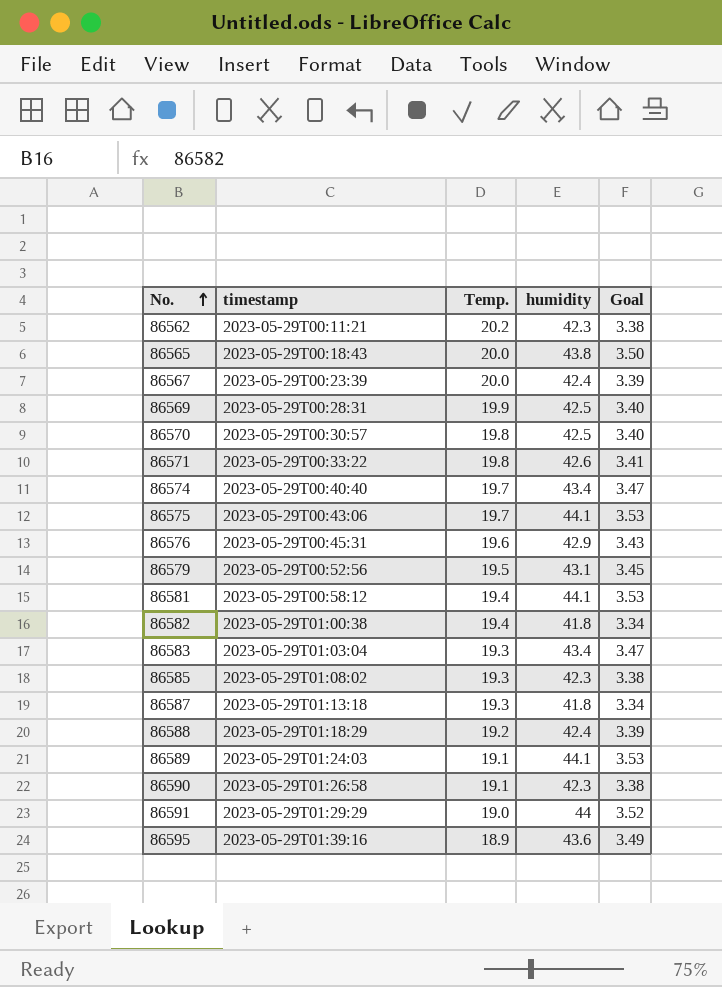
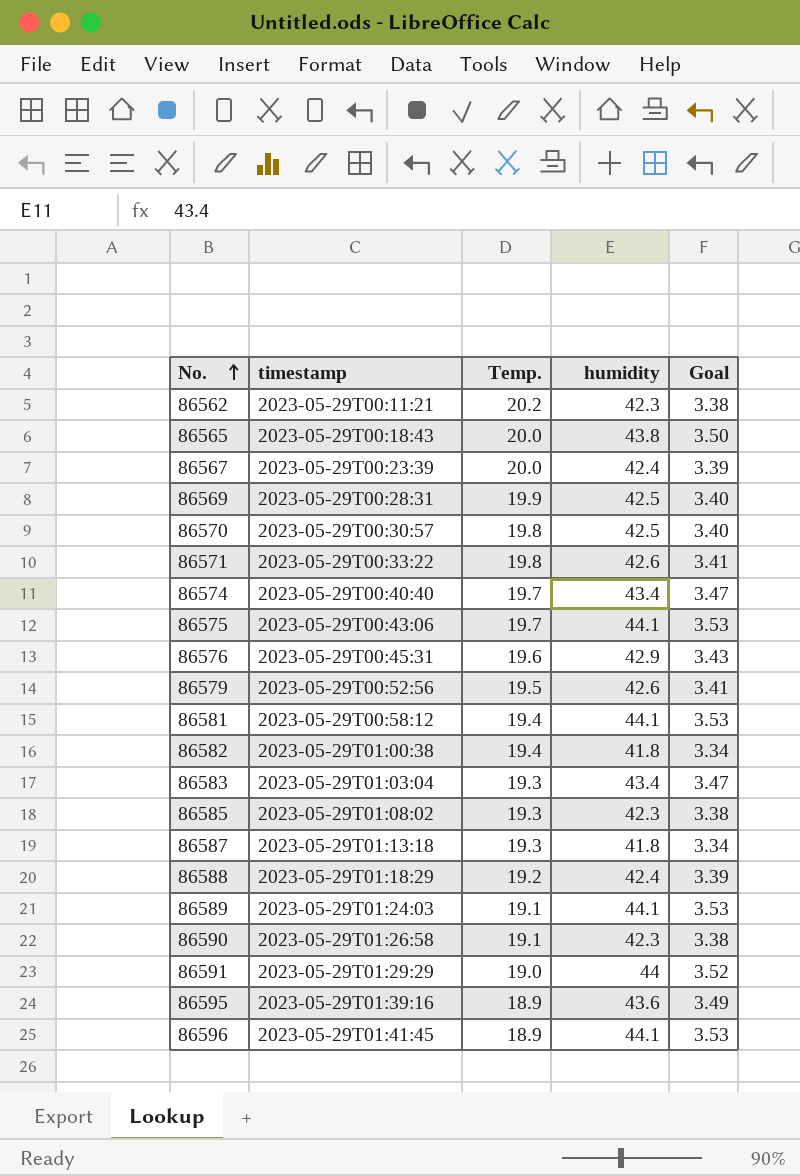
86579 | humidity: 43.1 -> 42.6
86579 | Goal: 3.45 -> 3.41
row 86596: none -> 2023-05-29T01:41:45 | 18.9 | 44.1 | 3.53

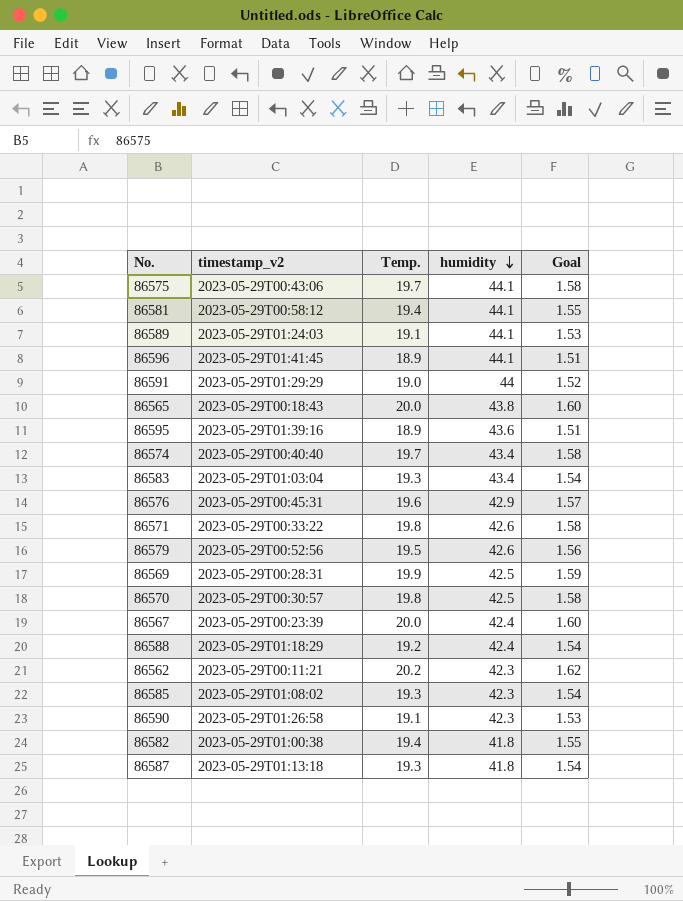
row order: No. ascending -> humidity descending
column name: timestamp -> timestamp_v2
column Goal | formula: [humidity] * 0.08 -> [Temp.] * 0.08

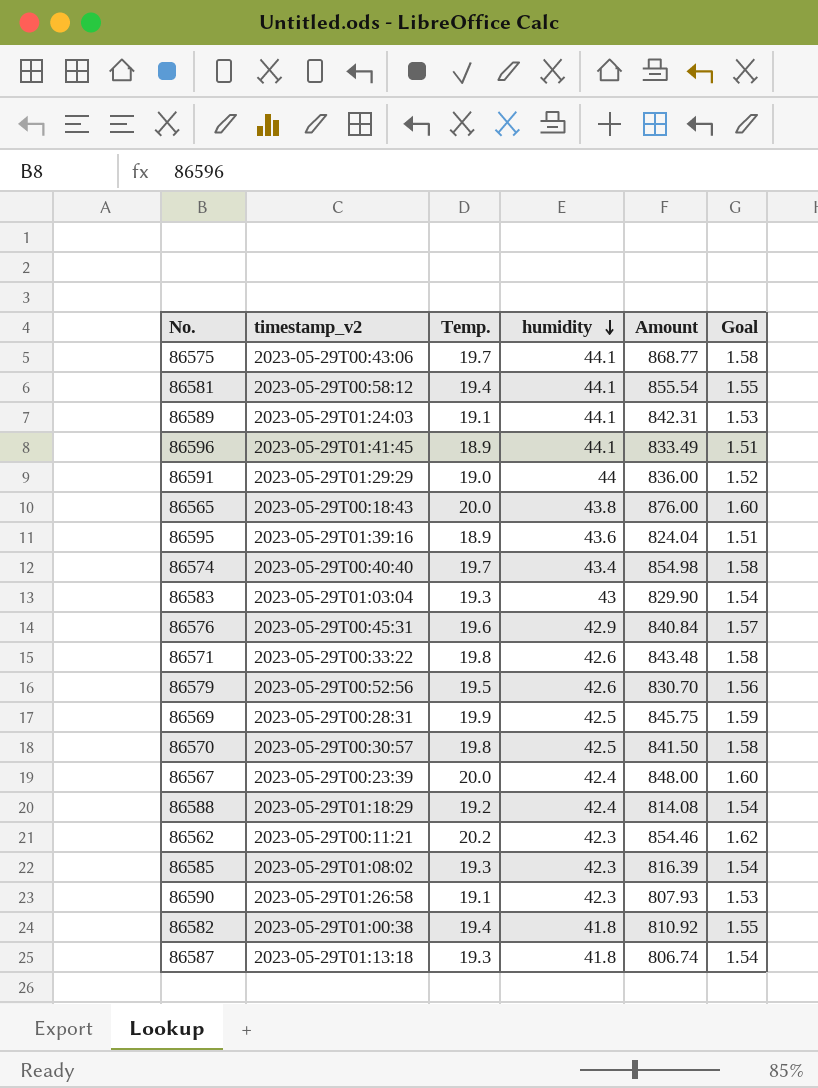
column Amount | formula: none -> [Temp.] * [humidity]
86583 | humidity: 43.4 -> 43

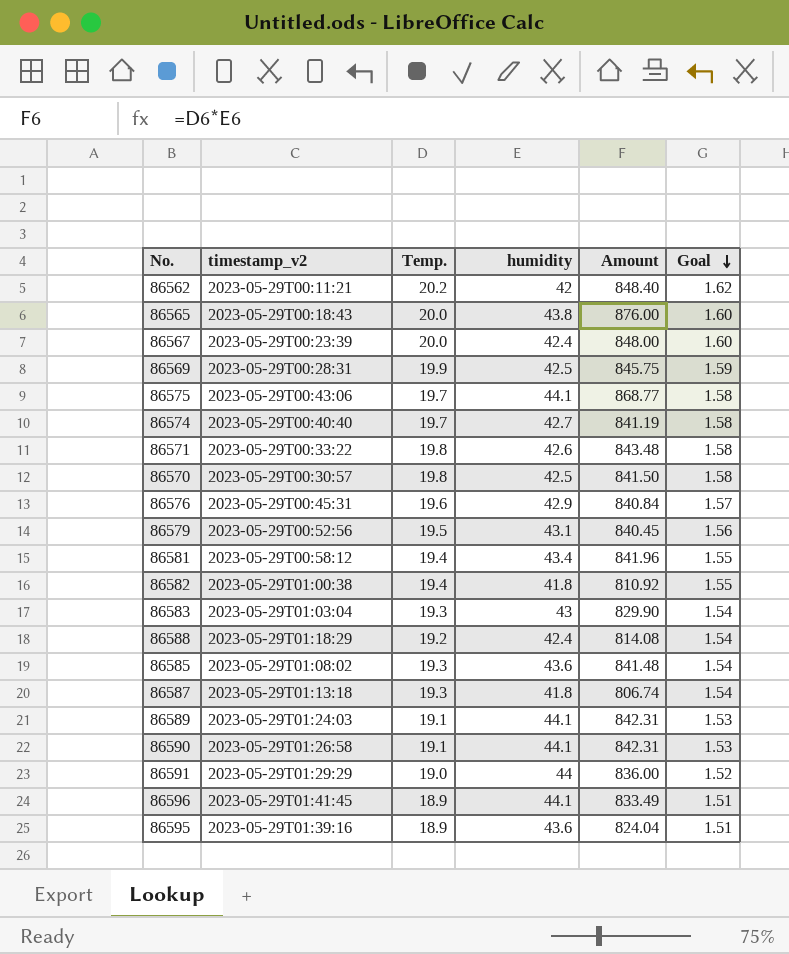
row order: humidity descending -> Goal descending
86562 | humidity: 42.3 -> 42
86562 | Amount: 854.46 -> 848.40
86574 | humidity: 43.4 -> 42.7
86574 | Amount: 854.98 -> 841.19
86579 | humidity: 42.6 -> 43.1
86579 | Amount: 830.70 -> 840.45
86581 | humidity: 44.1 -> 43.4
86581 | Amount: 855.54 -> 841.96
86585 | humidity: 42.3 -> 43.6
86585 | Amount: 816.39 -> 841.48
86590 | humidity: 42.3 -> 44.1
86590 | Amount: 807.93 -> 842.31

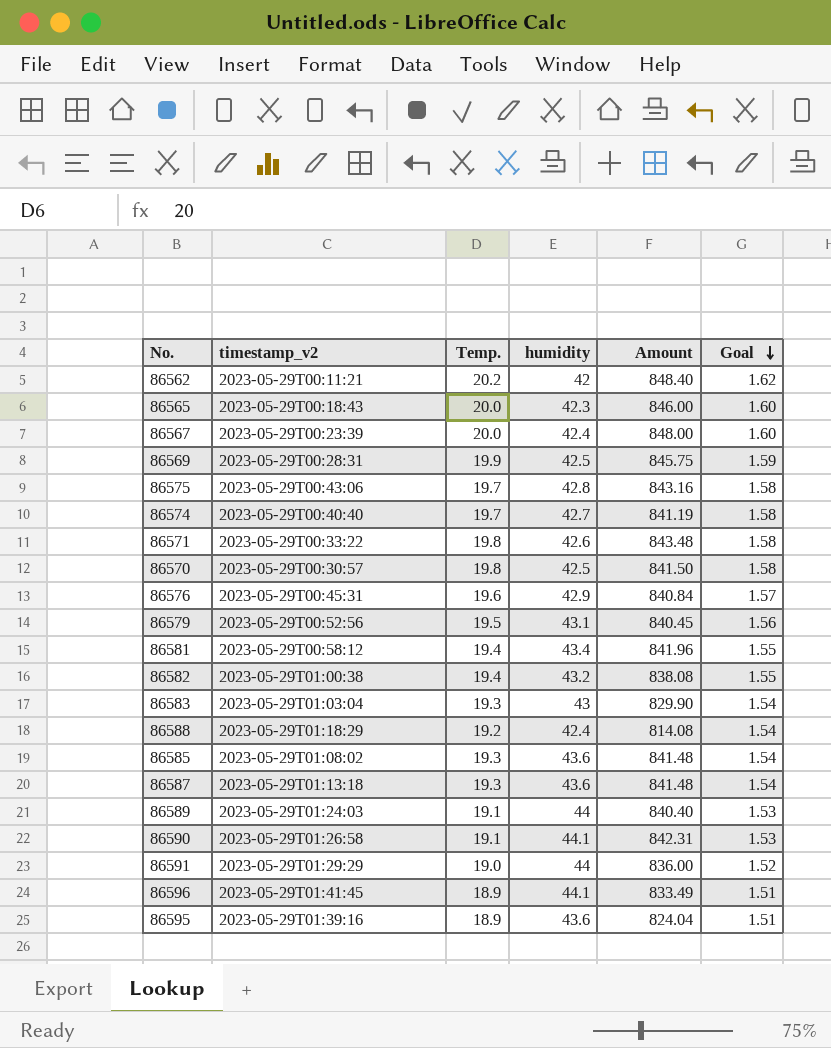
86565 | humidity: 43.8 -> 42.3
86565 | Amount: 876.00 -> 846.00
86575 | humidity: 44.1 -> 42.8
86575 | Amount: 868.77 -> 843.16
86582 | humidity: 41.8 -> 43.2
86582 | Amount: 810.92 -> 838.08
86587 | humidity: 41.8 -> 43.6
86587 | Amount: 806.74 -> 841.48
86589 | humidity: 44.1 -> 44
86589 | Amount: 842.31 -> 840.40

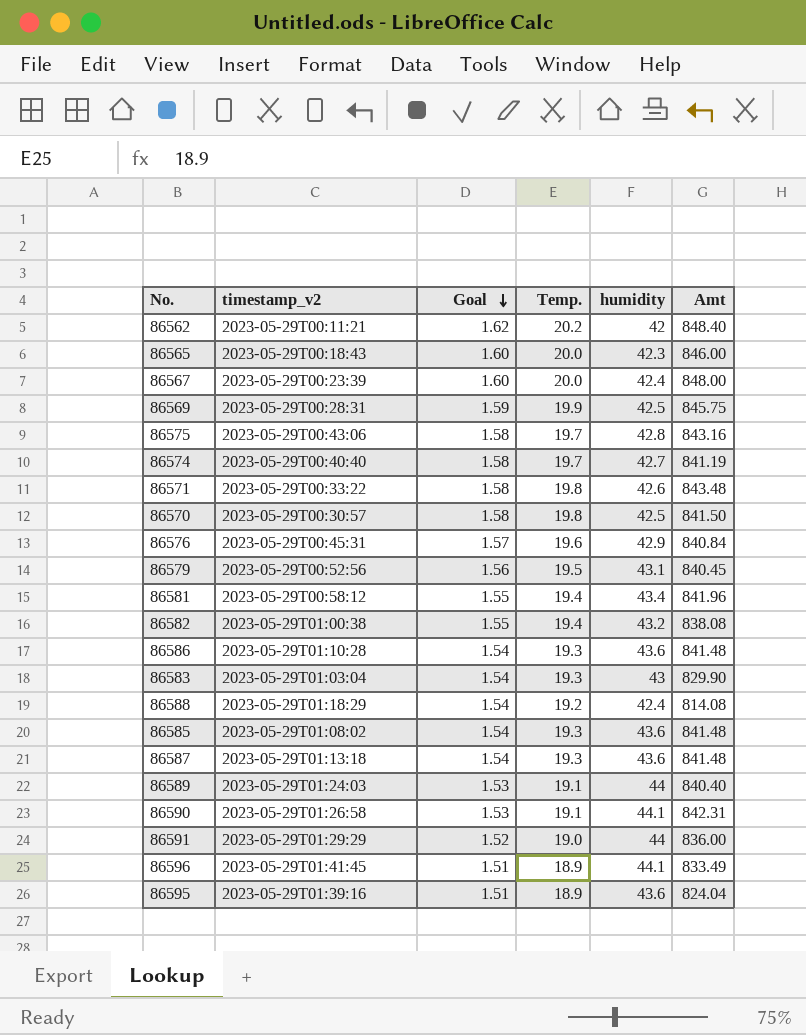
column Goal | position: 6 -> 3
column name: Amount -> Amt
row 86586: none -> 2023-05-29T01:10:28 | 1.54 | 19.3 | 43.6 | 841.48

